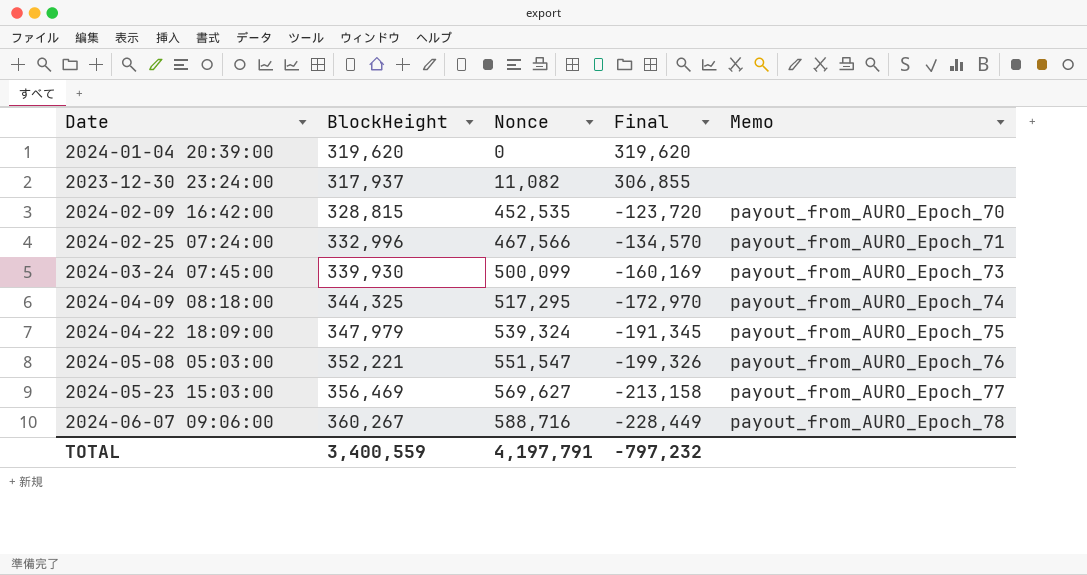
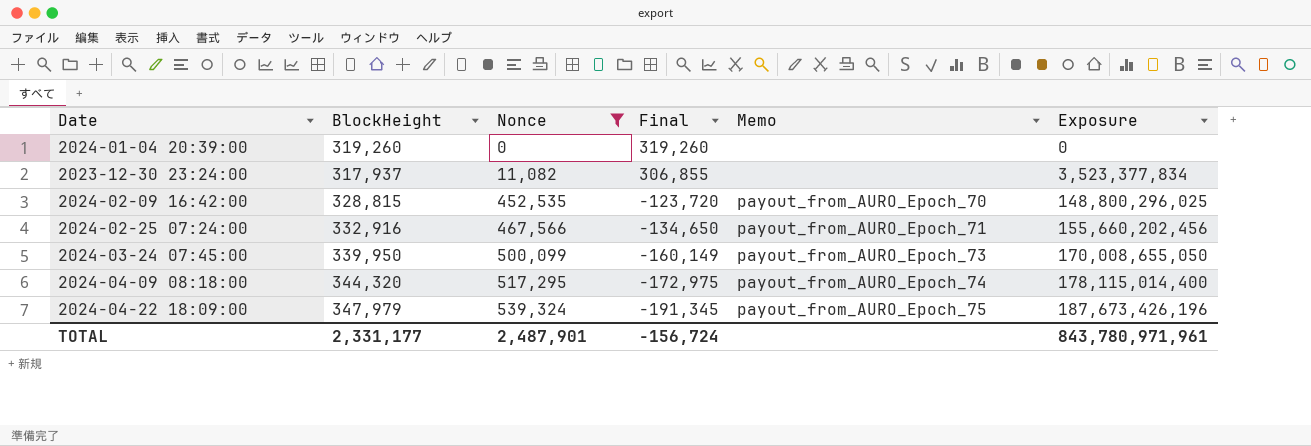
filter: none -> Nonce <= 539,324
column Exposure | formula: none -> [BlockHeight] * [Nonce]
2024-01-04 20:39:00 | BlockHeight: 319,620 -> 319,260
2024-01-04 20:39:00 | Final: 319,620 -> 319,260
2024-02-25 07:24:00 | BlockHeight: 332,996 -> 332,916
2024-02-25 07:24:00 | Final: -134,570 -> -134,650
2024-03-24 07:45:00 | BlockHeight: 339,930 -> 339,950
2024-03-24 07:45:00 | Final: -160,169 -> -160,149
2024-04-09 08:18:00 | BlockHeight: 344,325 -> 344,320
2024-04-09 08:18:00 | Final: -172,970 -> -172,975
TOTAL | BlockHeight: 3,400,559 -> 2,331,177
TOTAL | Nonce: 4,197,791 -> 2,487,901
TOTAL | Final: -797,232 -> -156,724

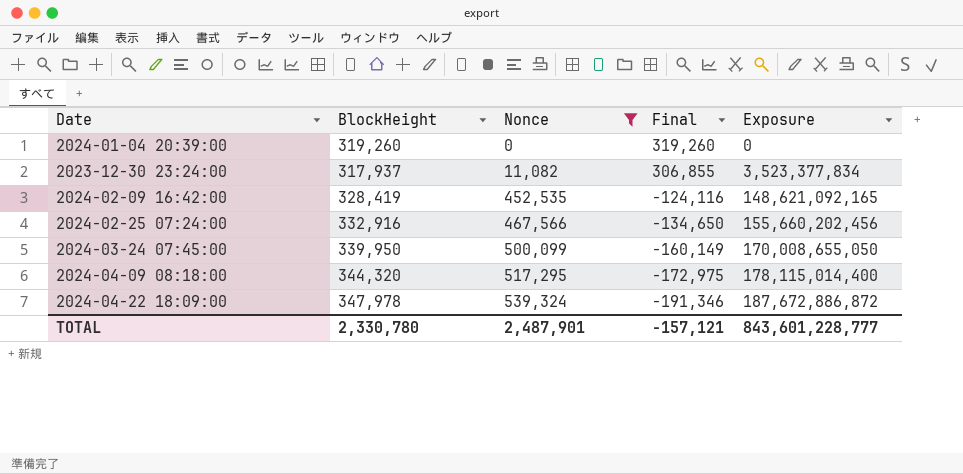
column Memo | position: 5 -> none
2024-02-09 16:42:00 | BlockHeight: 328,815 -> 328,419
2024-02-09 16:42:00 | Final: -123,720 -> -124,116
2024-02-09 16:42:00 | Exposure: 148,800,296,025 -> 148,621,092,165
2024-04-22 18:09:00 | BlockHeight: 347,979 -> 347,978
2024-04-22 18:09:00 | Final: -191,345 -> -191,346
2024-04-22 18:09:00 | Exposure: 187,673,426,196 -> 187,672,886,872
TOTAL | BlockHeight: 2,331,177 -> 2,330,780
TOTAL | Final: -156,724 -> -157,121
TOTAL | Exposure: 843,780,971,961 -> 843,601,228,777

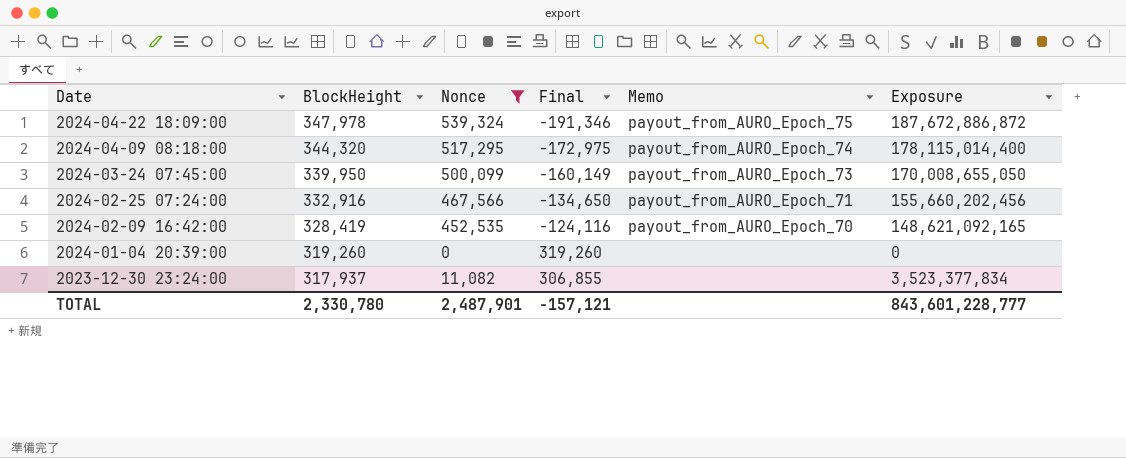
row order: Nonce ascending -> Date descending
column Memo | position: none -> 5

